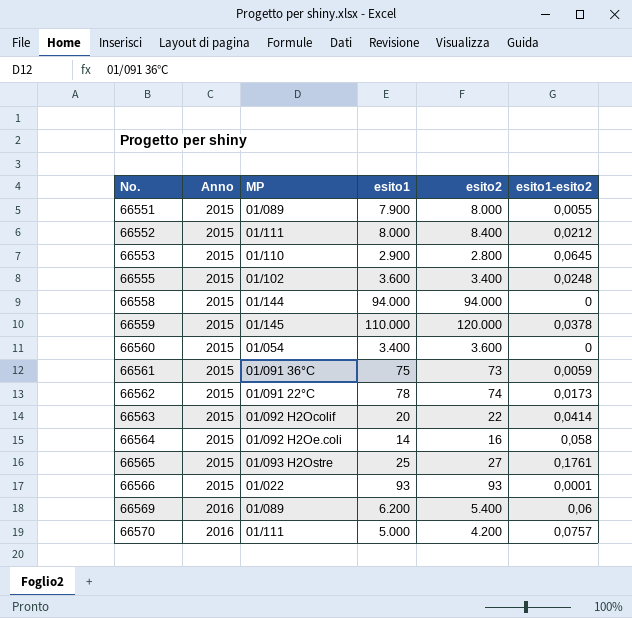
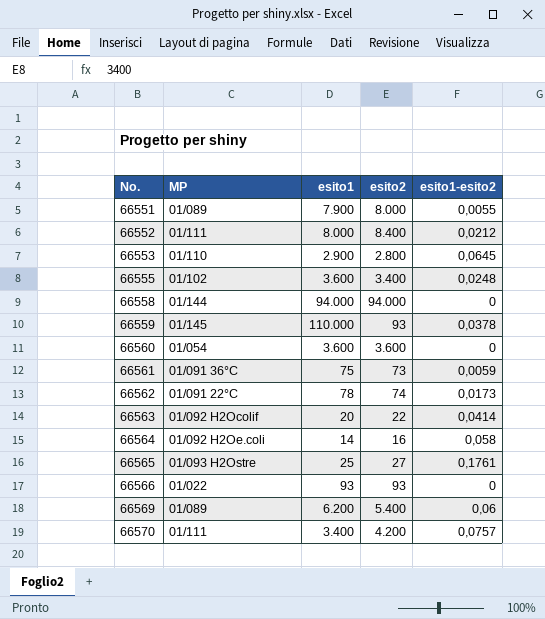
column Anno | position: 2 -> none
66559 | esito2: 120.000 -> 93
66560 | esito1: 3.400 -> 3.600
66566 | esito1-esito2: 0,0001 -> 0
66570 | esito1: 5.000 -> 3.400

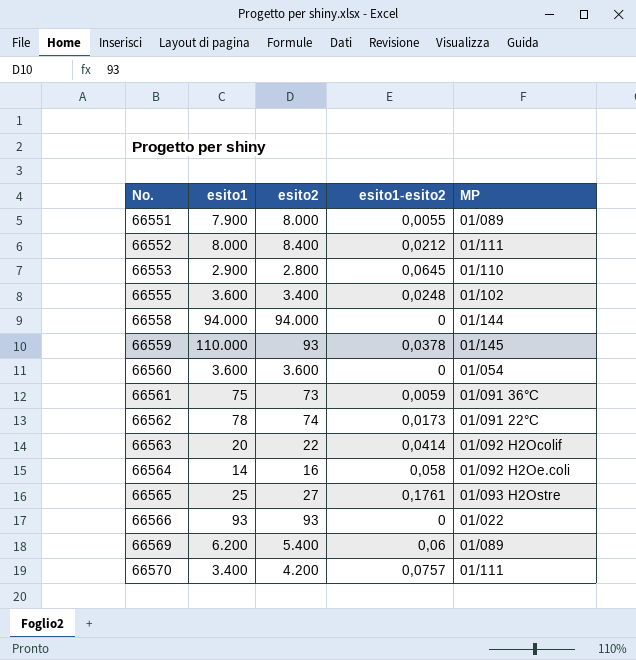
column MP | position: 2 -> 5

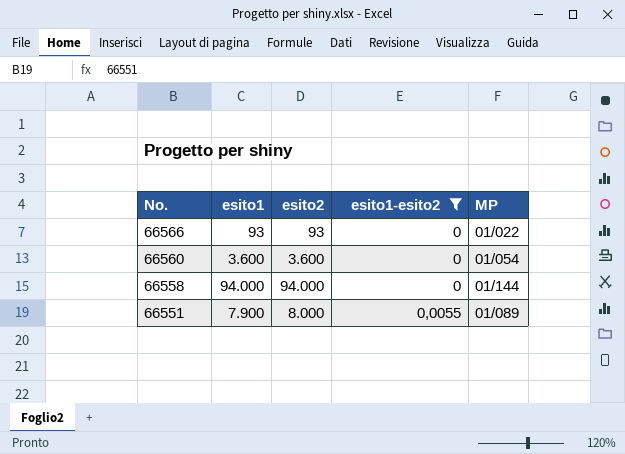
filter: none -> esito1-esito2 <= 0,0055
row order: No. ascending -> No. descending

